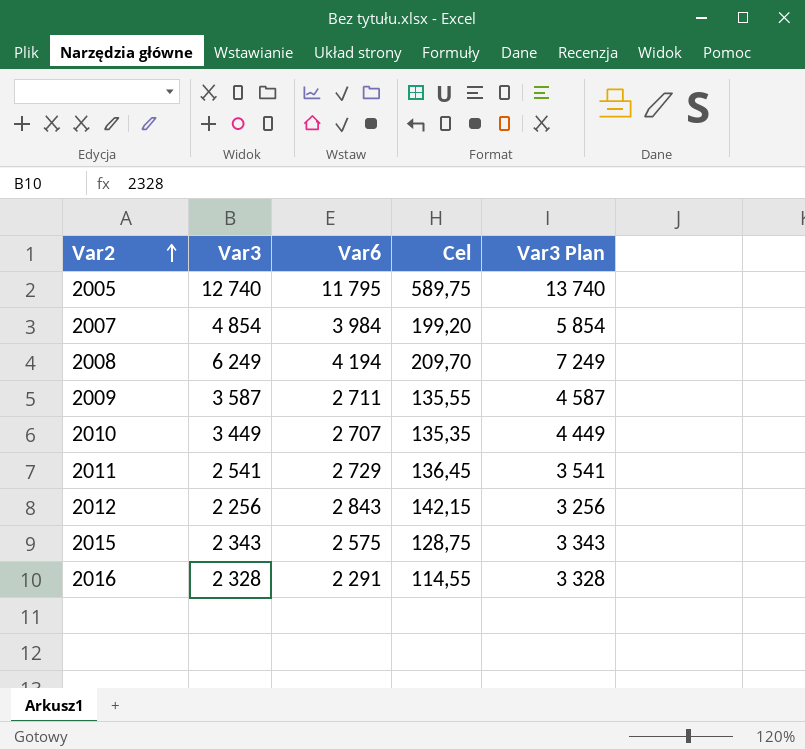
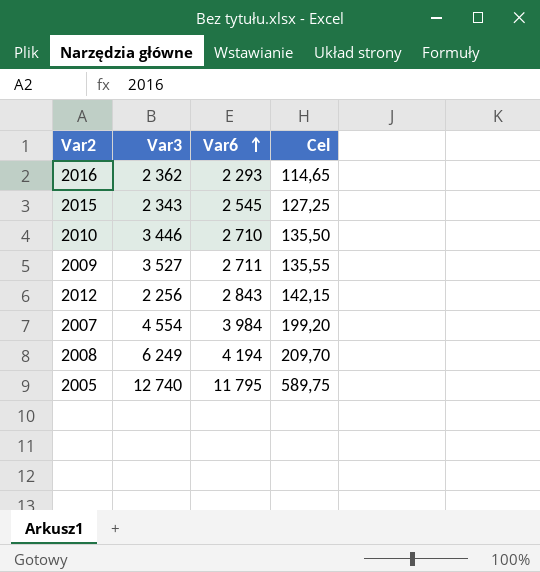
row order: Var2 ascending -> Var6 ascending
column Var3 Plan | formula: [Var3] + 1000 -> none
row 2011: 2 541 | 2 729 | 136,45 | 3 541 -> none
2016 | Var3: 2 328 -> 2 362
2016 | Var6: 2 291 -> 2 293
2016 | Cel: 114,55 -> 114,65
2015 | Var6: 2 575 -> 2 545
2015 | Cel: 128,75 -> 127,25
2010 | Var3: 3 449 -> 3 446
2010 | Var6: 2 707 -> 2 710
2010 | Cel: 135,35 -> 135,50
2009 | Var3: 3 587 -> 3 527
2007 | Var3: 4 854 -> 4 554

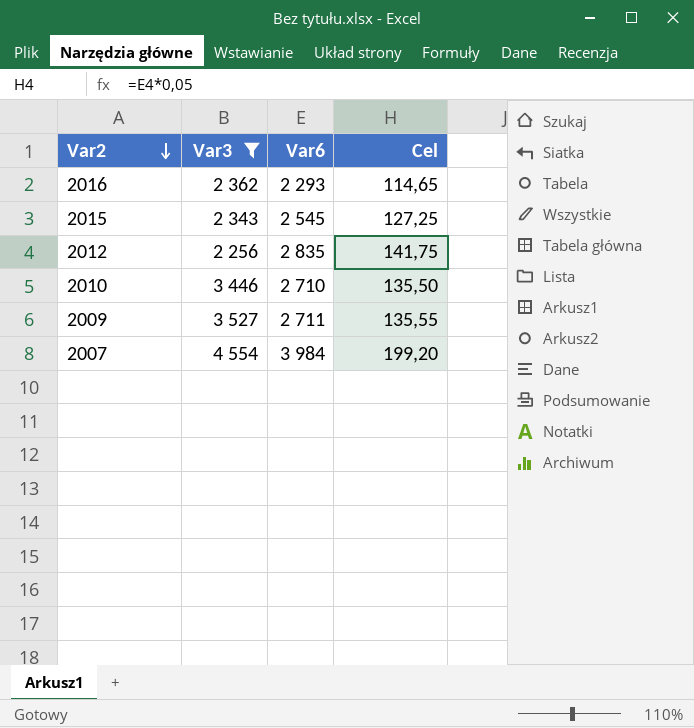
filter: none -> Var3 <= 4 554
row order: Var6 ascending -> Var2 descending
2012 | Var6: 2 843 -> 2 835
2012 | Cel: 142,15 -> 141,75

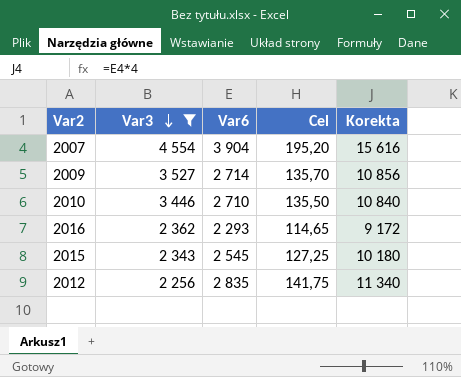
row order: Var2 descending -> Var3 descending
column Korekta | formula: none -> [Var6] * 4
2007 | Var6: 3 984 -> 3 904
2007 | Cel: 199,20 -> 195,20
2009 | Var6: 2 711 -> 2 714
2009 | Cel: 135,55 -> 135,70

